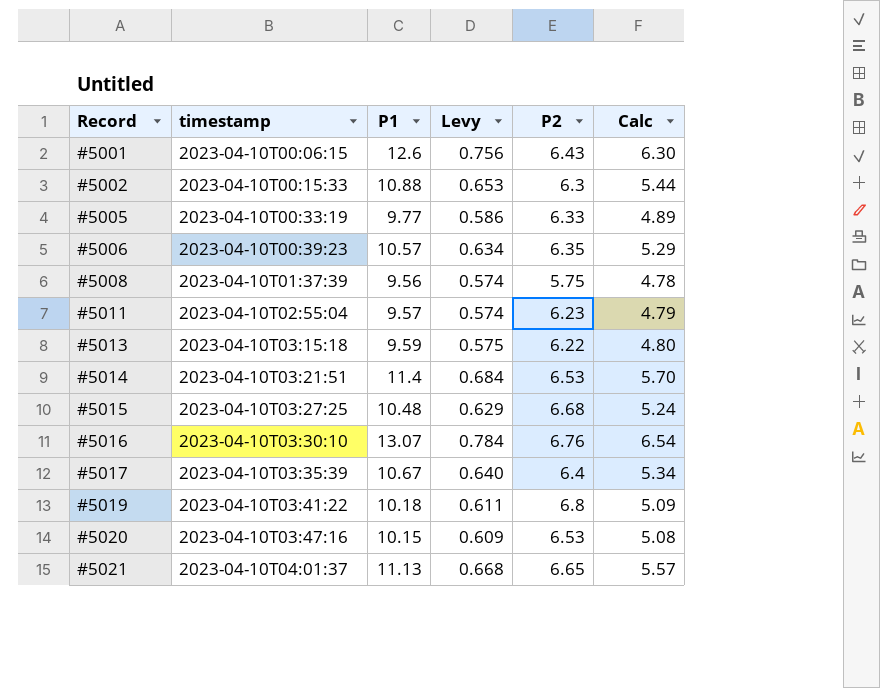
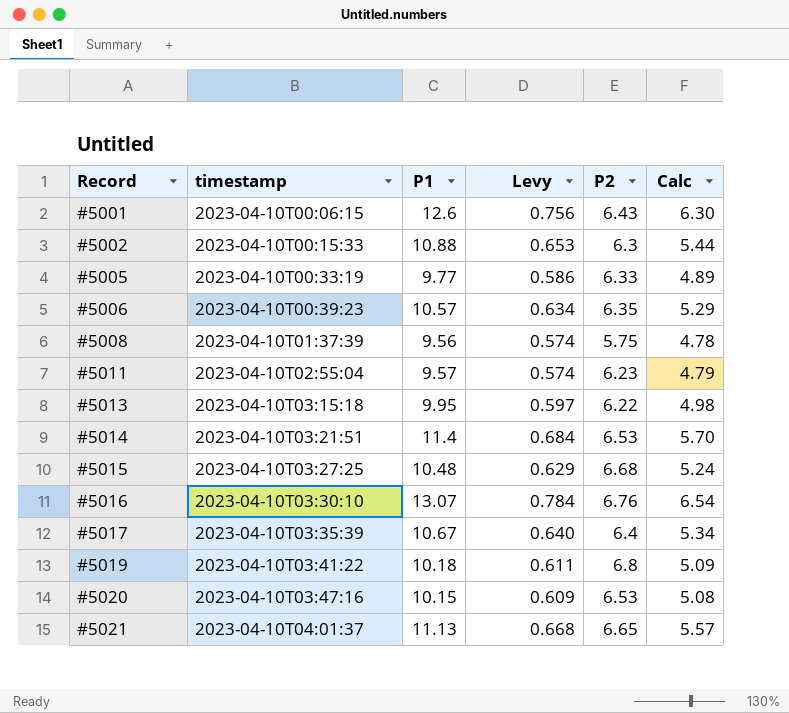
#5013 | P1: 9.59 -> 9.95
#5013 | Levy: 0.575 -> 0.597
#5013 | Calc: 4.80 -> 4.98

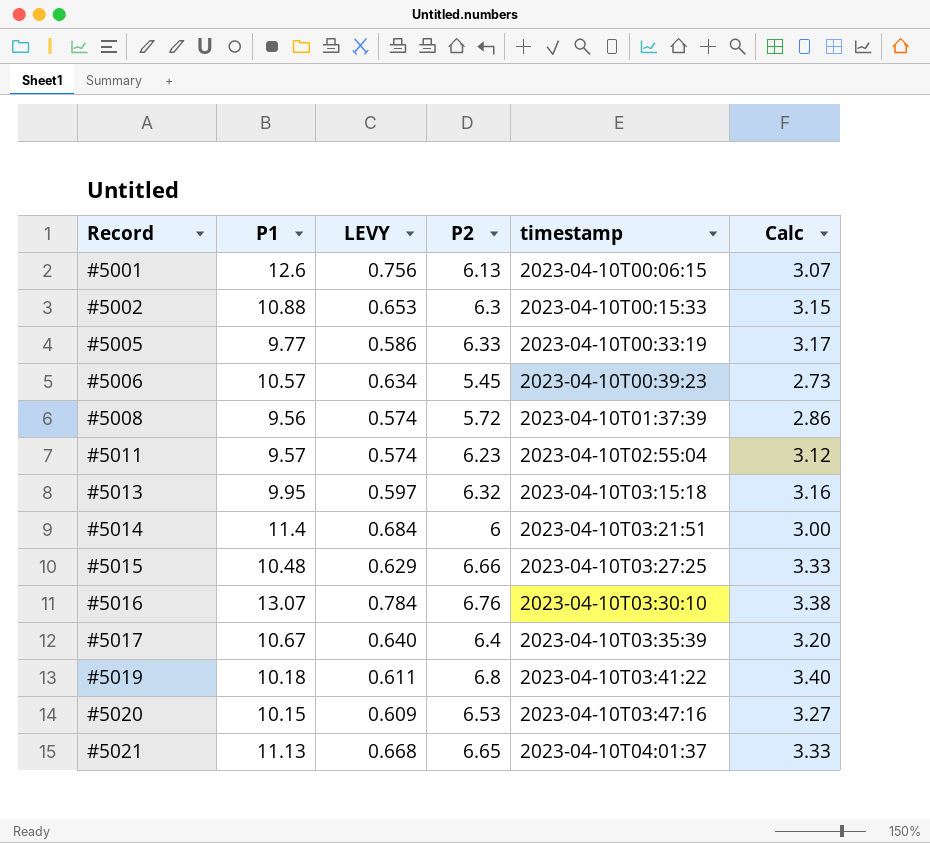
column name: Levy -> LEVY
column timestamp | position: 2 -> 5
column Calc | formula: [P1] * 0.5 -> [P2] * 0.5
#5001 | P2: 6.43 -> 6.13
#5006 | P2: 6.35 -> 5.45
#5008 | P2: 5.75 -> 5.72
#5013 | P2: 6.22 -> 6.32
#5014 | P2: 6.53 -> 6
#5015 | P2: 6.68 -> 6.66

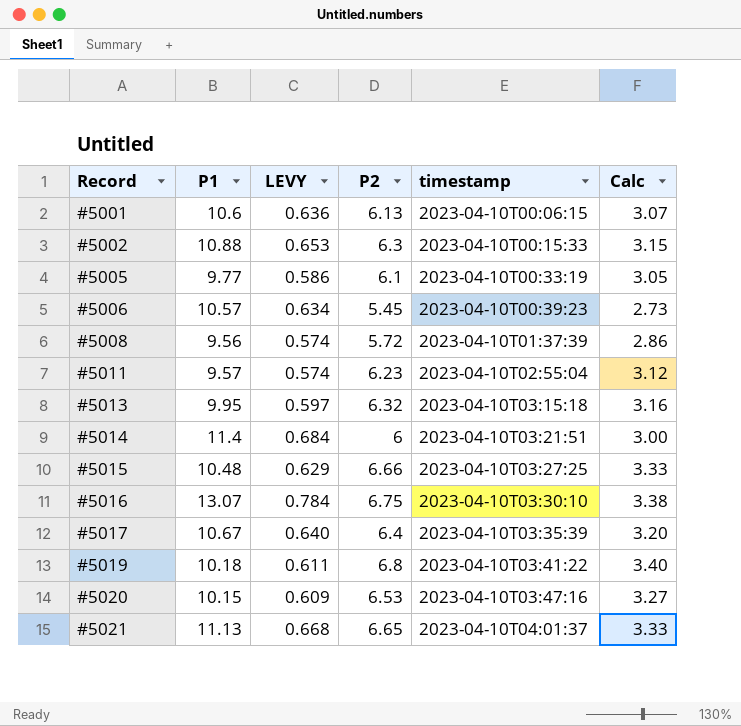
#5001 | P1: 12.6 -> 10.6
#5001 | LEVY: 0.756 -> 0.636
#5005 | P2: 6.33 -> 6.1
#5005 | Calc: 3.17 -> 3.05
#5016 | P2: 6.76 -> 6.75

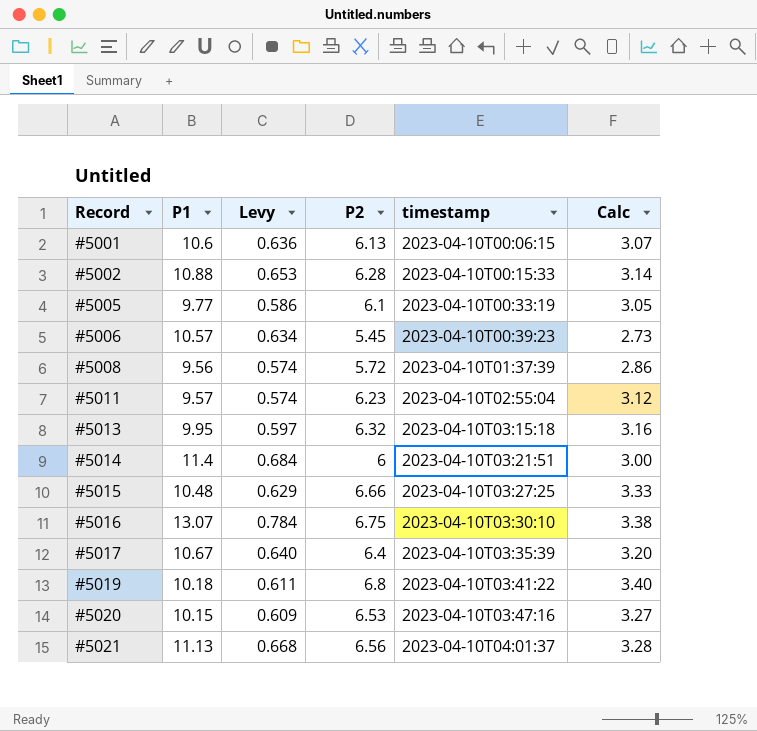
column name: LEVY -> Levy
#5002 | P2: 6.3 -> 6.28
#5002 | Calc: 3.15 -> 3.14
#5021 | P2: 6.65 -> 6.56
#5021 | Calc: 3.33 -> 3.28

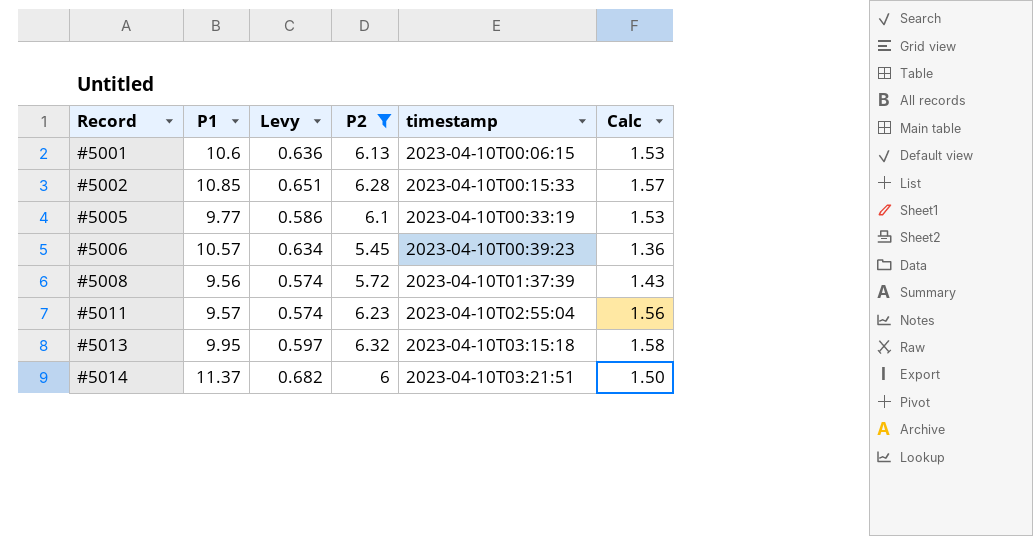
filter: none -> P2 <= 6.32
column Calc | formula: [P2] * 0.5 -> [P2] * 0.25
#5002 | P1: 10.88 -> 10.85
#5002 | Levy: 0.653 -> 0.651
#5014 | P1: 11.4 -> 11.37
#5014 | Levy: 0.684 -> 0.682

